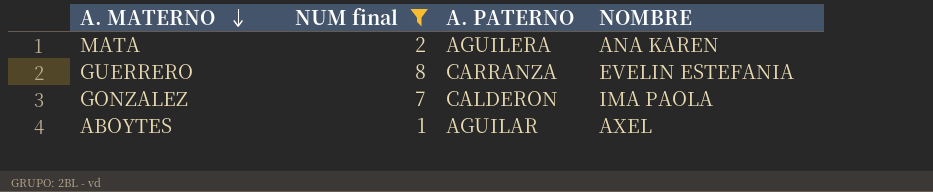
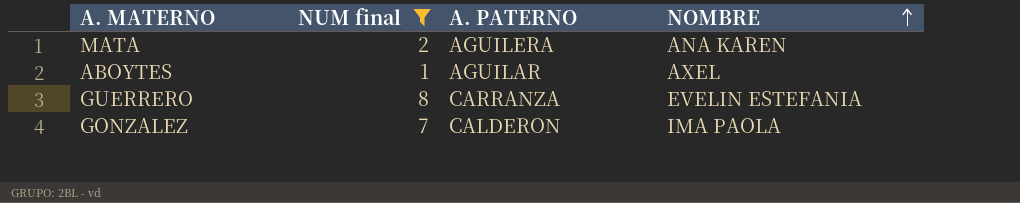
row order: A. MATERNO descending -> NOMBRE ascending

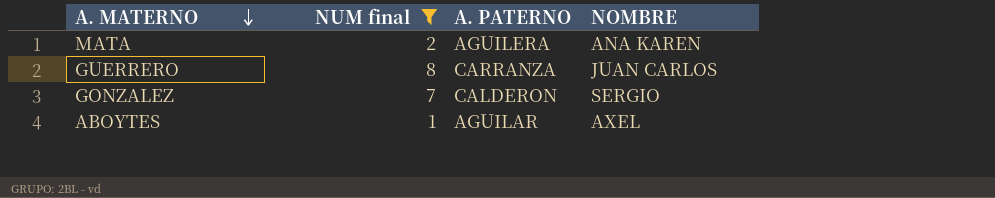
row order: NOMBRE ascending -> A. MATERNO descending
GUERRERO | NOMBRE: EVELIN ESTEFANIA -> JUAN CARLOS
GONZALEZ | NOMBRE: IMA PAOLA -> SERGIO

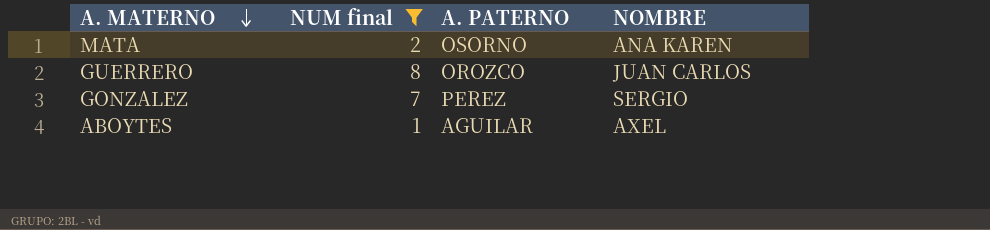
MATA | A. PATERNO: AGUILERA -> OSORNO
GUERRERO | A. PATERNO: CARRANZA -> OROZCO
GONZALEZ | A. PATERNO: CALDERON -> PEREZ

